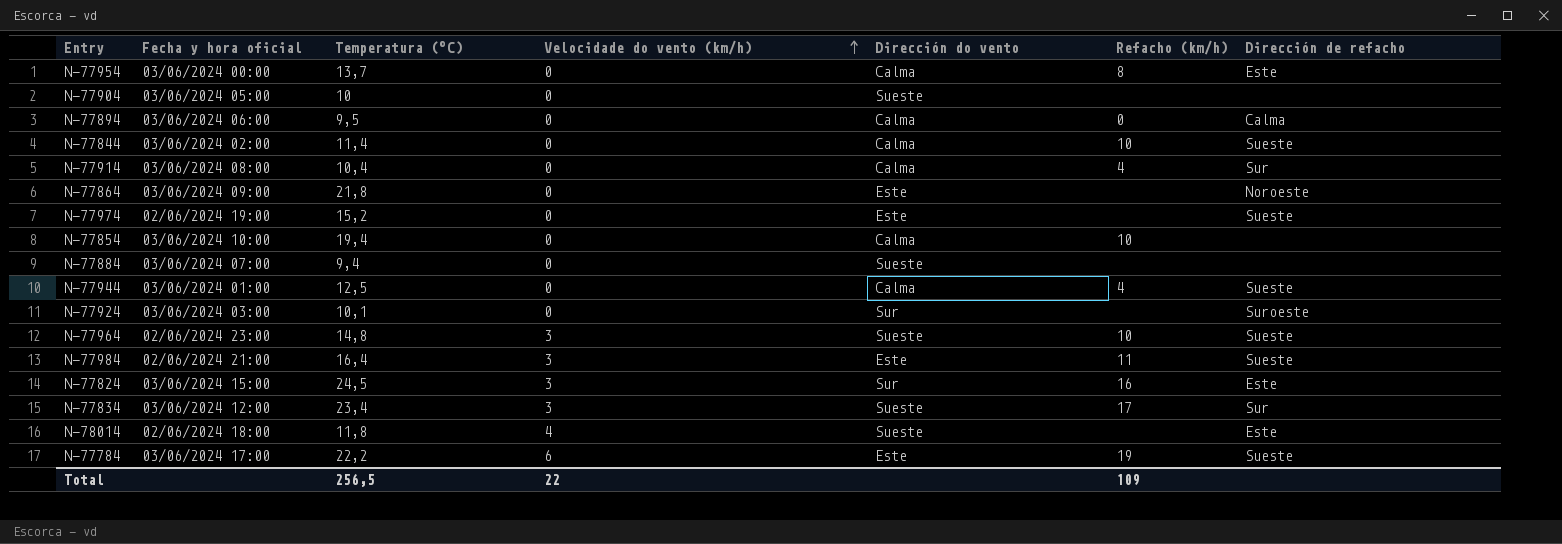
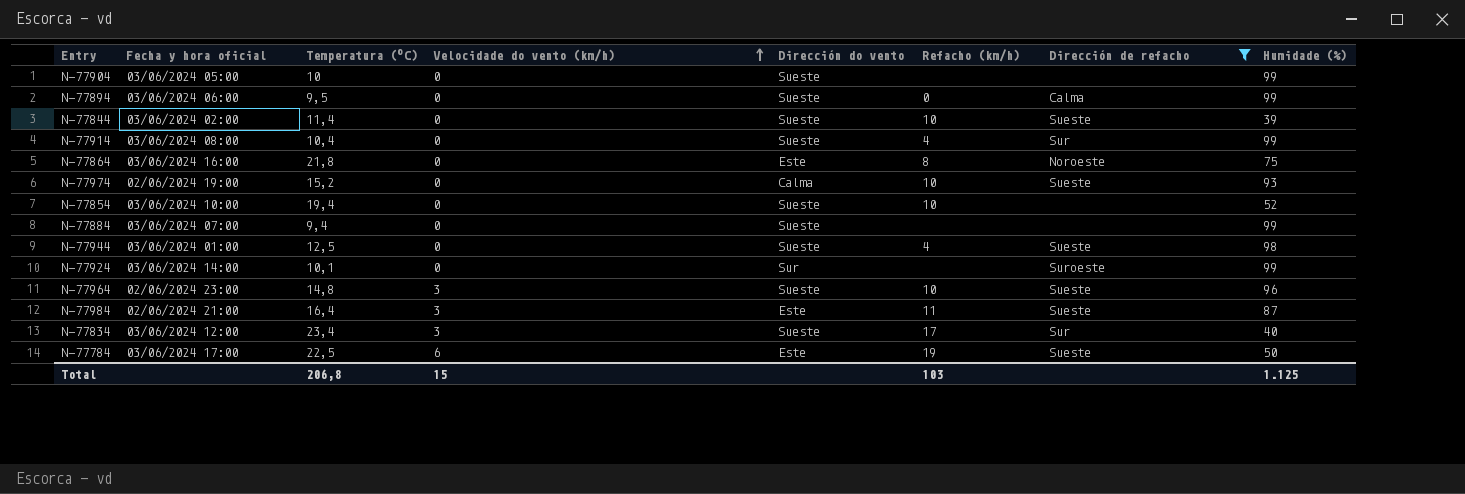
filter: none -> Dirección de refacho != Este
column Humidade (%) | position: none -> 8
N-77894 | Dirección do vento: Calma -> Sueste
N-77844 | Dirección do vento: Calma -> Sueste
N-77914 | Dirección do vento: Calma -> Sueste
N-77864 | Fecha y hora oficial: 03/06/2024 09:00 -> 03/06/2024 16:00
N-77864 | Refacho (km/h): none -> 8
N-77974 | Dirección do vento: Este -> Calma
N-77974 | Refacho (km/h): none -> 10
N-77854 | Dirección do vento: Calma -> Sueste
N-77944 | Dirección do vento: Calma -> Sueste
N-77924 | Fecha y hora oficial: 03/06/2024 03:00 -> 03/06/2024 14:00
N-77784 | Temperatura (ºC): 22,2 -> 22,5
Total | Temperatura (ºC): 256,5 -> 206,8
Total | Velocidade do vento (km/h): 22 -> 15
Total | Refacho (km/h): 109 -> 103

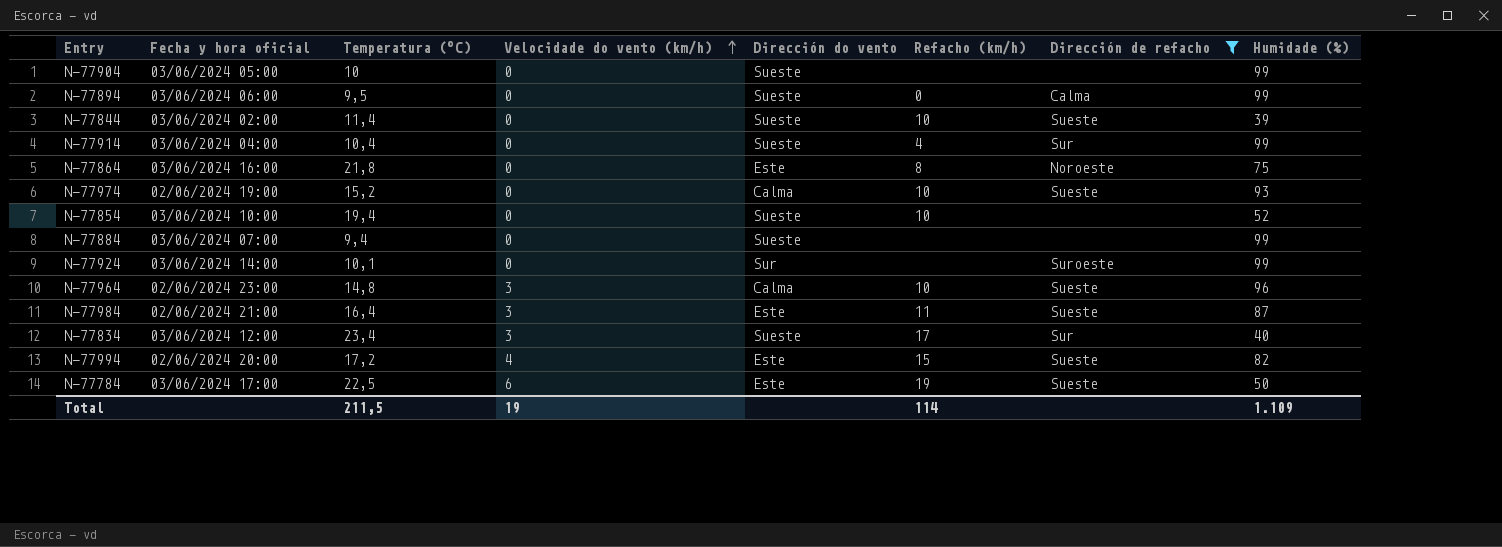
row N-77944: 03/06/2024 01:00 | 12,5 | 0 | Sueste | 4 | Sueste | 98 -> none
N-77914 | Fecha y hora oficial: 03/06/2024 08:00 -> 03/06/2024 04:00
N-77964 | Dirección do vento: Sueste -> Calma
row N-77994: none -> 02/06/2024 20:00 | 17,2 | 4 | Este | 15 | Sueste | 82
Total | Temperatura (ºC): 206,8 -> 211,5
Total | Velocidade do vento (km/h): 15 -> 19
Total | Refacho (km/h): 103 -> 114
Total | Humidade (%): 1.125 -> 1.109

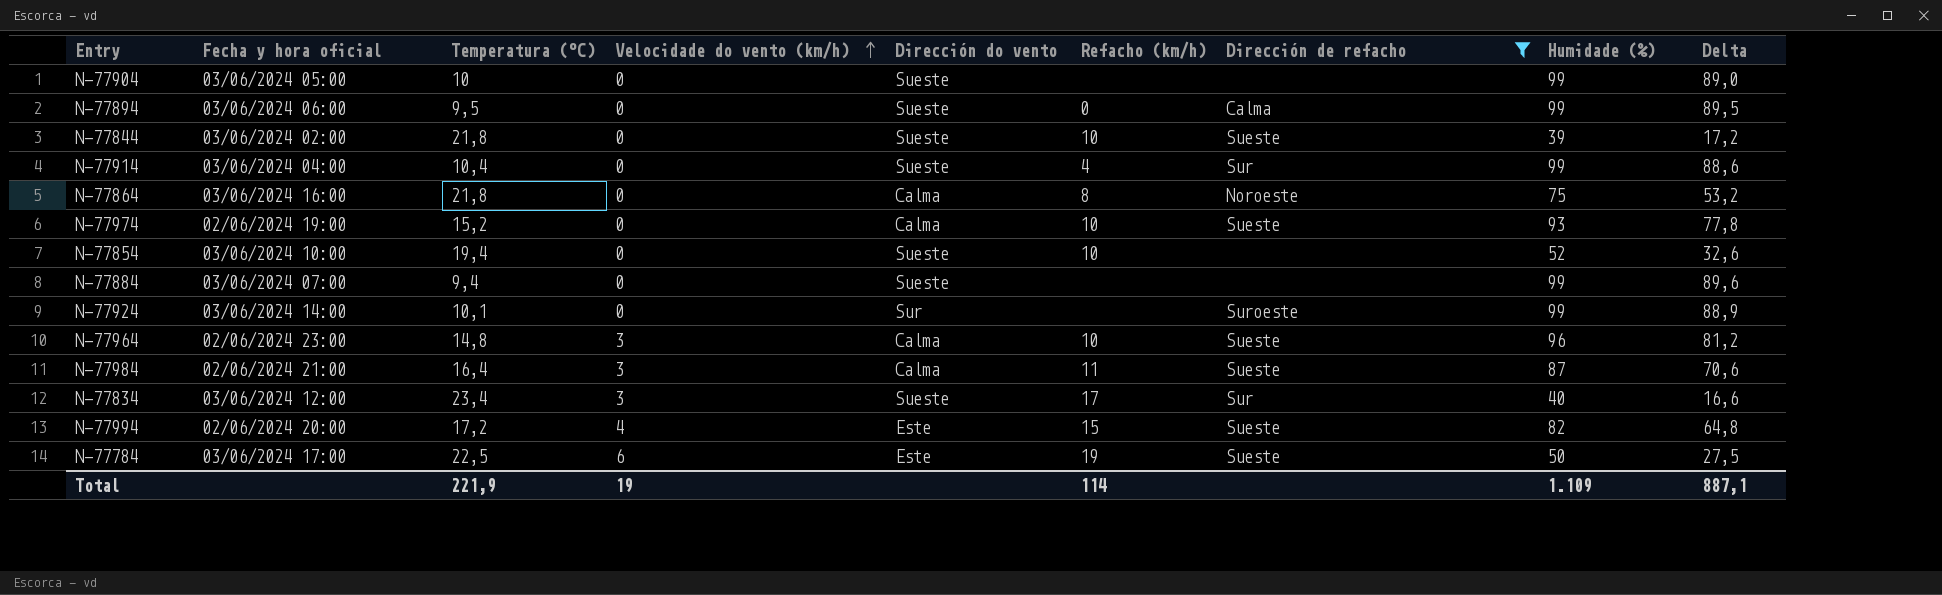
column Delta | formula: none -> [Humidade (%)] - [Temperatura (ºC)]
N-77844 | Temperatura (ºC): 11,4 -> 21,8
N-77864 | Dirección do vento: Este -> Calma
N-77984 | Dirección do vento: Este -> Calma
Total | Temperatura (ºC): 211,5 -> 221,9

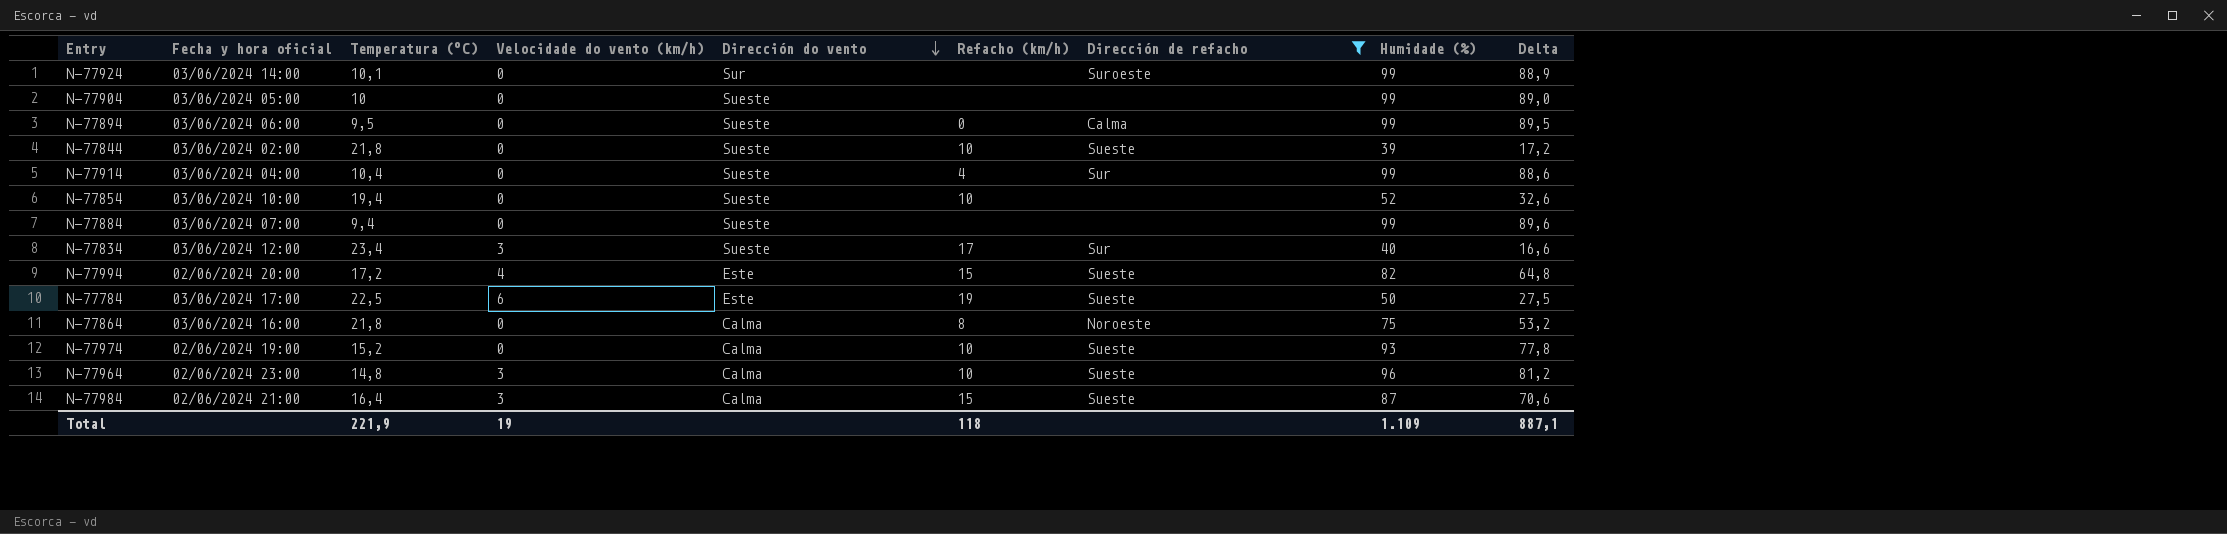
row order: Velocidade do vento (km/h) ascending -> Dirección do vento descending
N-77984 | Refacho (km/h): 11 -> 15
Total | Refacho (km/h): 114 -> 118

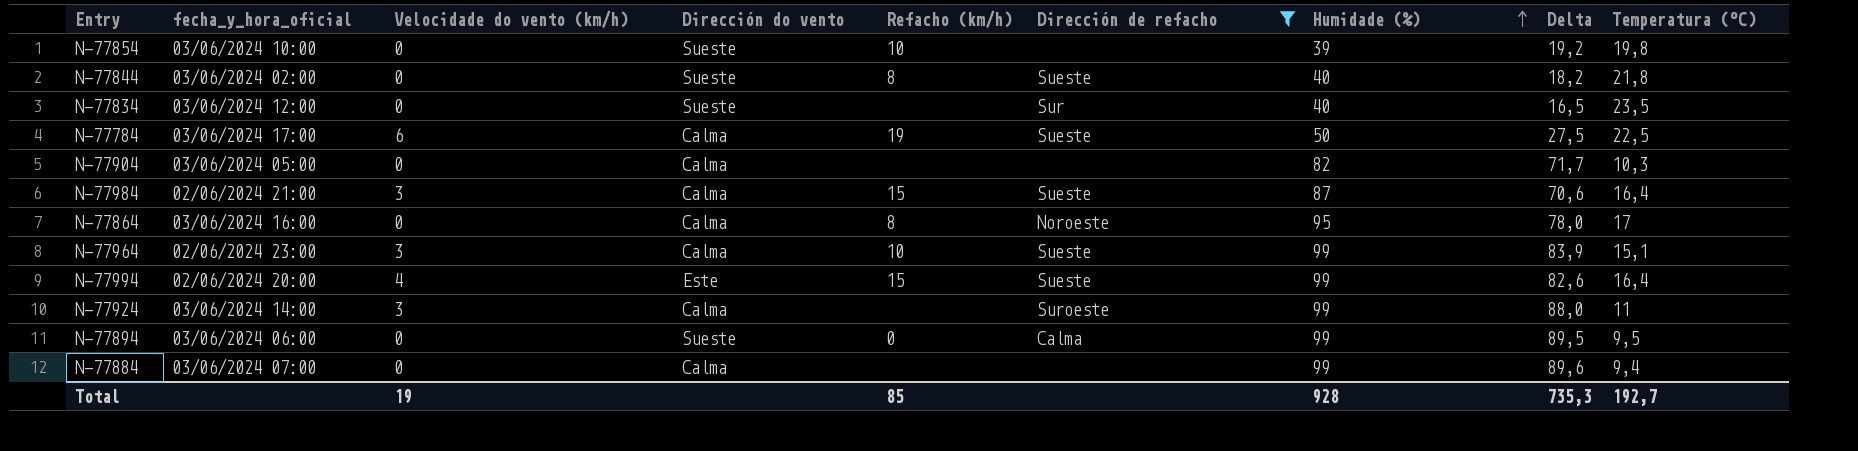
row order: Dirección do vento descending -> Humidade (%) ascending
column name: Fecha y hora oficial -> fecha_y_hora_oficial
column Temperatura (ºC) | position: 3 -> 9
row N-77914: 03/06/2024 04:00 | 10,4 | 0 | Sueste | 4 | Sur | 99 | 88,6 -> none
row N-77974: 02/06/2024 19:00 | 15,2 | 0 | Calma | 10 | Sueste | 93 | 77,8 -> none
N-77854 | Humidade (%): 52 -> 39
N-77854 | Delta: 32,6 -> 19,2
N-77854 | Temperatura (ºC): 19,4 -> 19,8
N-77844 | Refacho (km/h): 10 -> 8
N-77844 | Humidade (%): 39 -> 40
N-77844 | Delta: 17,2 -> 18,2
N-77834 | Velocidade do vento (km/h): 3 -> 0
N-77834 | Refacho (km/h): 17 -> none
N-77834 | Delta: 16,6 -> 16,5
N-77834 | Temperatura (ºC): 23,4 -> 23,5
N-77784 | Dirección do vento: Este -> Calma
N-77904 | Dirección do vento: Sueste -> Calma
N-77904 | Humidade (%): 99 -> 82
N-77904 | Delta: 89,0 -> 71,7
N-77904 | Temperatura (ºC): 10 -> 10,3
N-77864 | Humidade (%): 75 -> 95
N-77864 | Delta: 53,2 -> 78,0
N-77864 | Temperatura (ºC): 21,8 -> 17
N-77964 | Humidade (%): 96 -> 99
N-77964 | Delta: 81,2 -> 83,9
N-77964 | Temperatura (ºC): 14,8 -> 15,1
N-77994 | Humidade (%): 82 -> 99
N-77994 | Delta: 64,8 -> 82,6
N-77994 | Temperatura (ºC): 17,2 -> 16,4
N-77924 | Velocidade do vento (km/h): 0 -> 3
N-77924 | Dirección do vento: Sur -> Calma
N-77924 | Delta: 88,9 -> 88,0
N-77924 | Temperatura (ºC): 10,1 -> 11
N-77884 | Dirección do vento: Sueste -> Calma
Total | Refacho (km/h): 118 -> 85
Total | Humidade (%): 1.109 -> 928
Total | Delta: 887,1 -> 735,3
Total | Temperatura (ºC): 221,9 -> 192,7

